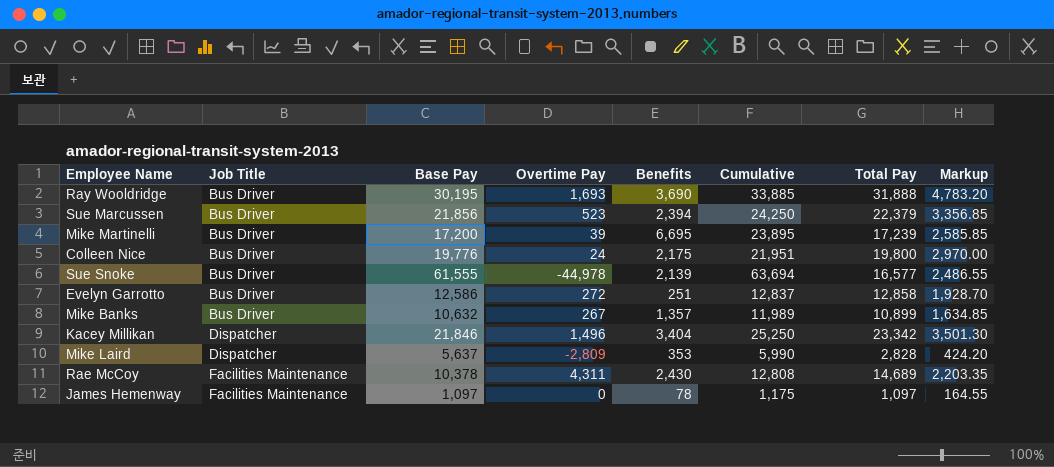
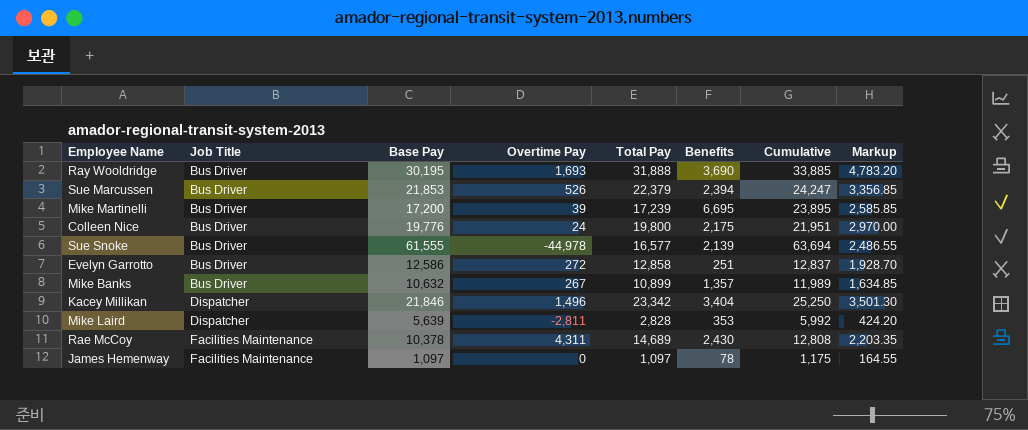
column Total Pay | position: 7 -> 5
Sue Marcussen | Base Pay: 21,856 -> 21,853
Sue Marcussen | Overtime Pay: 523 -> 526
Sue Marcussen | Cumulative: 24,250 -> 24,247
Mike Laird | Base Pay: 5,637 -> 5,639
Mike Laird | Overtime Pay: -2,809 -> -2,811
Mike Laird | Cumulative: 5,990 -> 5,992

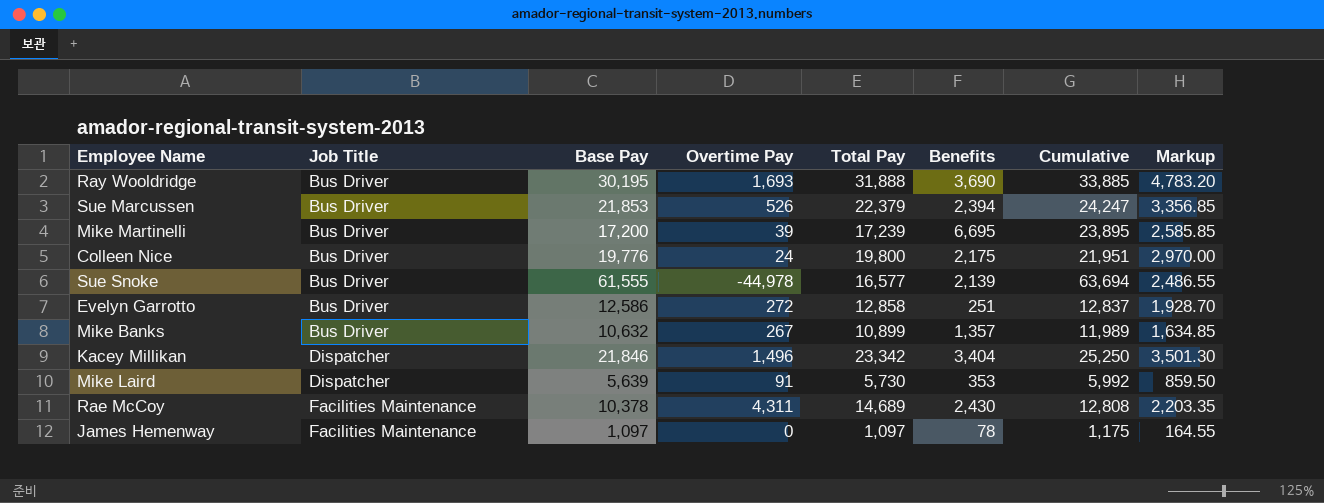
Mike Laird | Overtime Pay: -2,811 -> 91
Mike Laird | Total Pay: 2,828 -> 5,730
Mike Laird | Markup: 424.20 -> 859.50

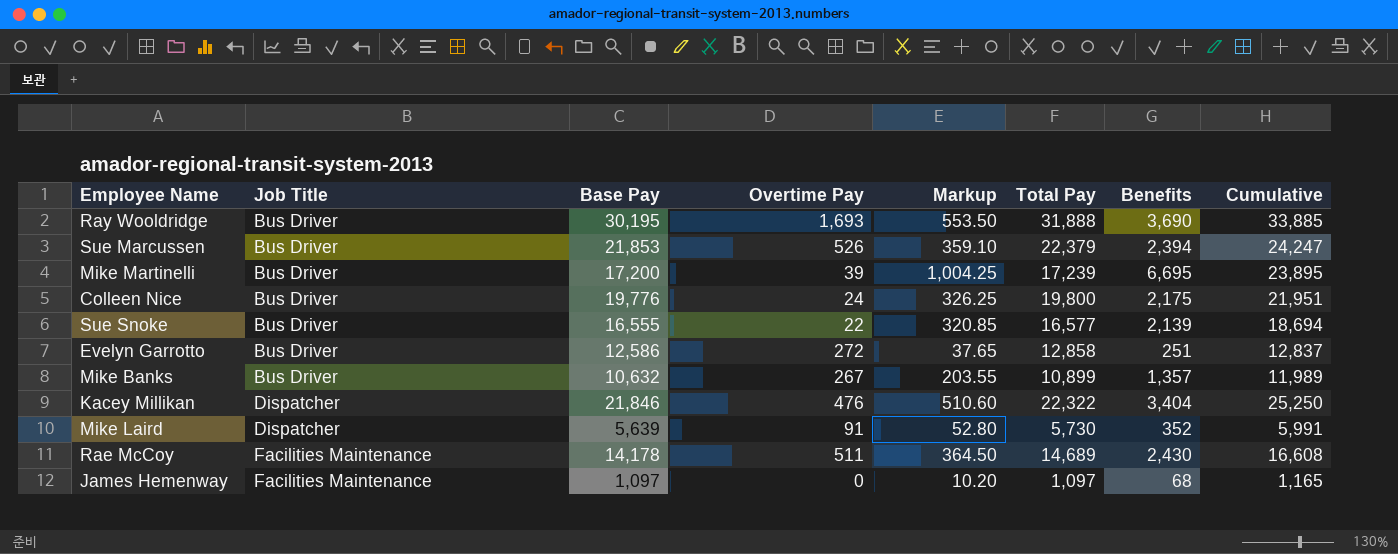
column Markup | formula: [Total Pay] * 0.15 -> [Benefits] * 0.15
column Markup | position: 8 -> 5
Sue Snoke | Base Pay: 61,555 -> 16,555
Sue Snoke | Overtime Pay: -44,978 -> 22
Sue Snoke | Cumulative: 63,694 -> 18,694
Kacey Millikan | Overtime Pay: 1,496 -> 476
Kacey Millikan | Total Pay: 23,342 -> 22,322
Mike Laird | Benefits: 353 -> 352
Mike Laird | Cumulative: 5,992 -> 5,991
Rae McCoy | Base Pay: 10,378 -> 14,178
Rae McCoy | Overtime Pay: 4,311 -> 511
Rae McCoy | Cumulative: 12,808 -> 16,608
James Hemenway | Benefits: 78 -> 68
James Hemenway | Cumulative: 1,175 -> 1,165

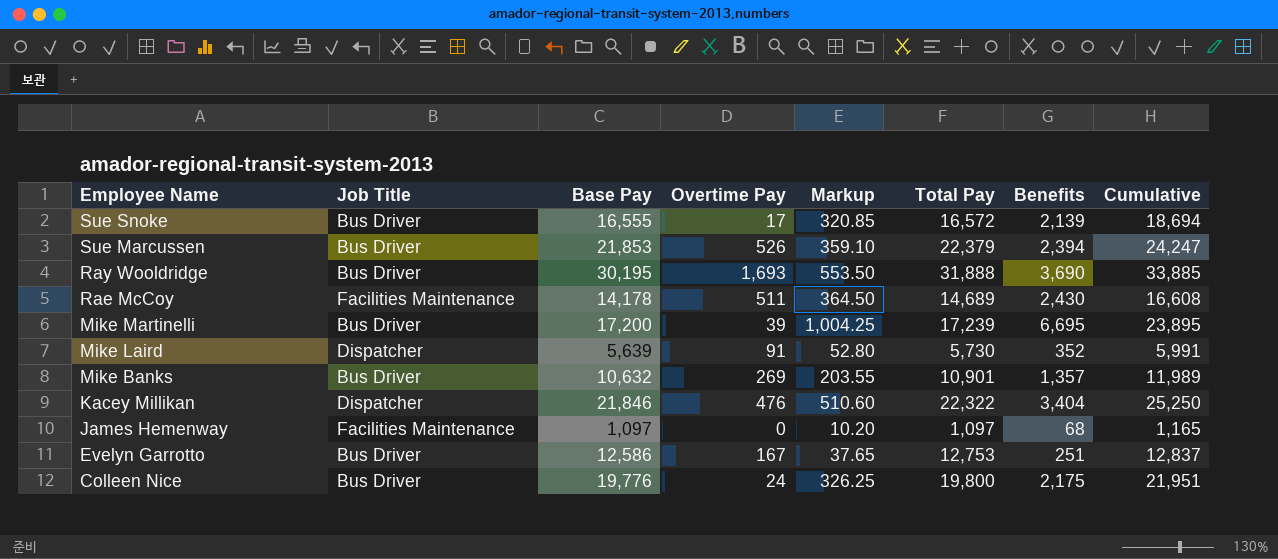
row order: Job Title ascending -> Employee Name descending
Sue Snoke | Overtime Pay: 22 -> 17
Sue Snoke | Total Pay: 16,577 -> 16,572
Mike Banks | Overtime Pay: 267 -> 269
Mike Banks | Total Pay: 10,899 -> 10,901
Evelyn Garrotto | Overtime Pay: 272 -> 167
Evelyn Garrotto | Total Pay: 12,858 -> 12,753

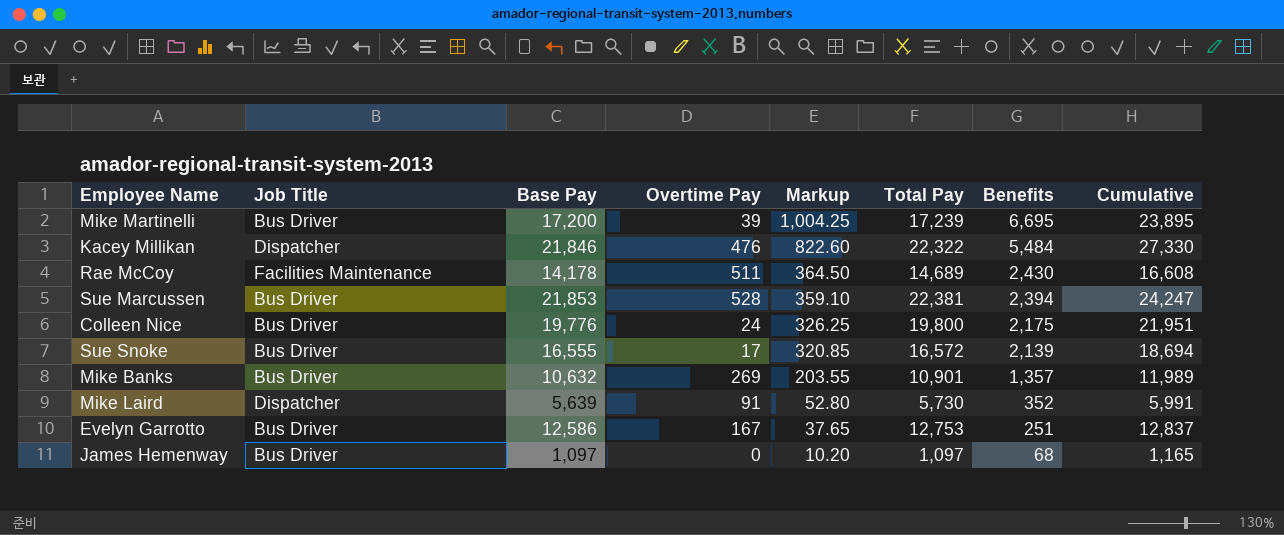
row order: Employee Name descending -> Markup descending
row Ray Wooldridge: Bus Driver | 30,195 | 1,693 | 553.50 | 31,888 | 3,690 | 33,885 -> none
Kacey Millikan | Markup: 510.60 -> 822.60
Kacey Millikan | Benefits: 3,404 -> 5,484
Kacey Millikan | Cumulative: 25,250 -> 27,330
Sue Marcussen | Overtime Pay: 526 -> 528
Sue Marcussen | Total Pay: 22,379 -> 22,381
James Hemenway | Job Title: Facilities Maintenance -> Bus Driver

